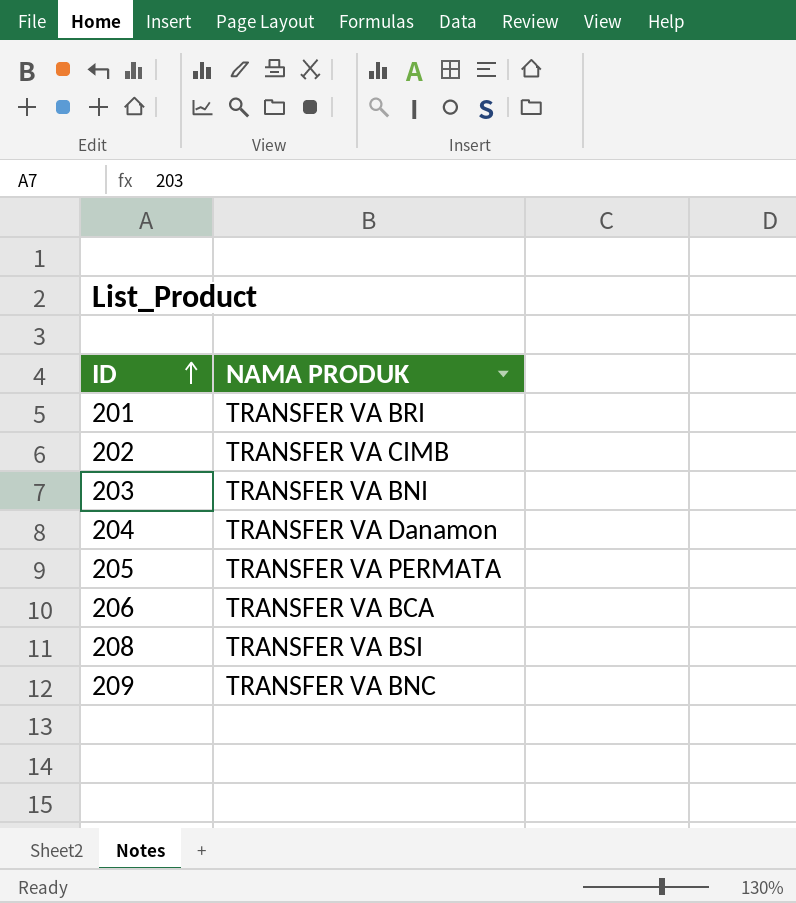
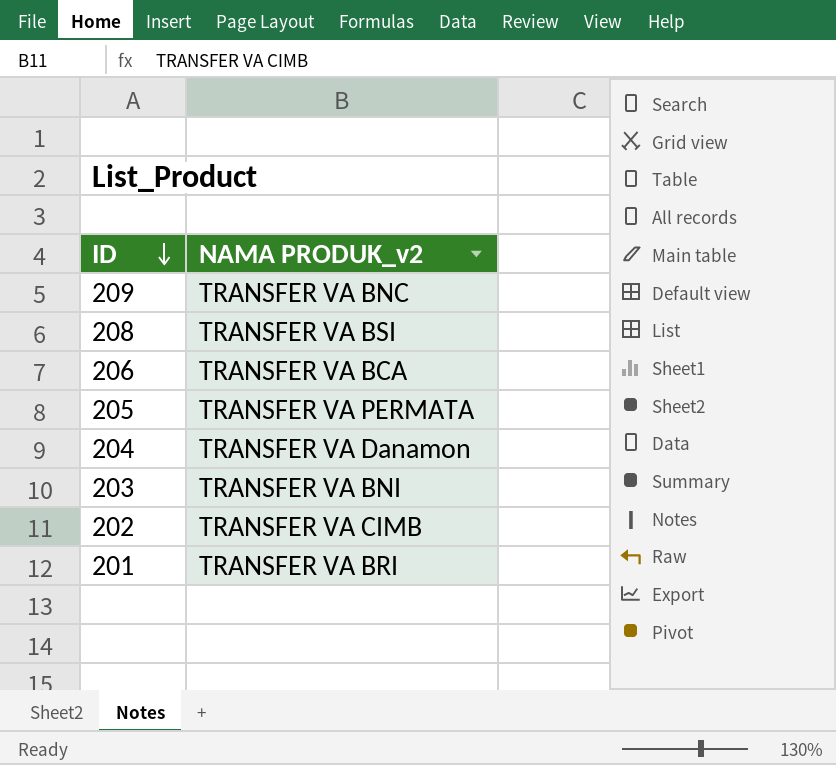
row order: ID ascending -> ID descending
column name: NAMA PRODUK -> NAMA PRODUK_v2

